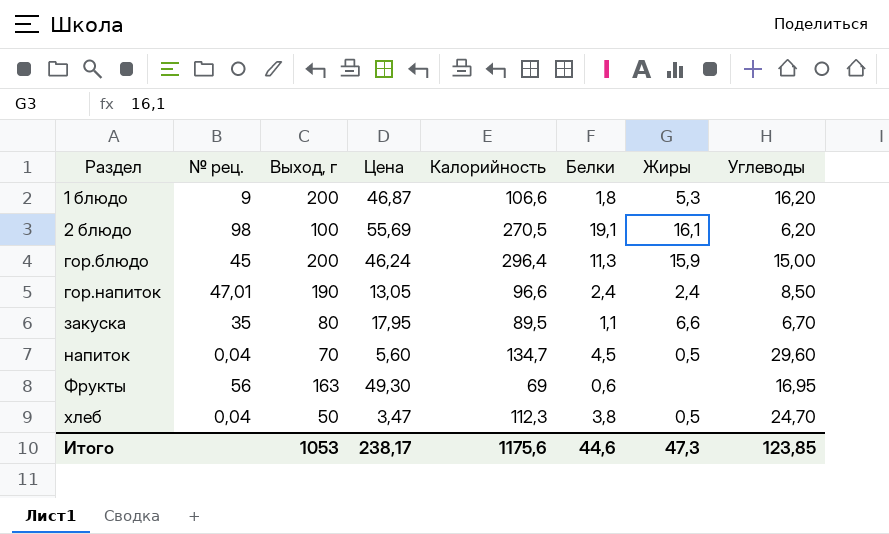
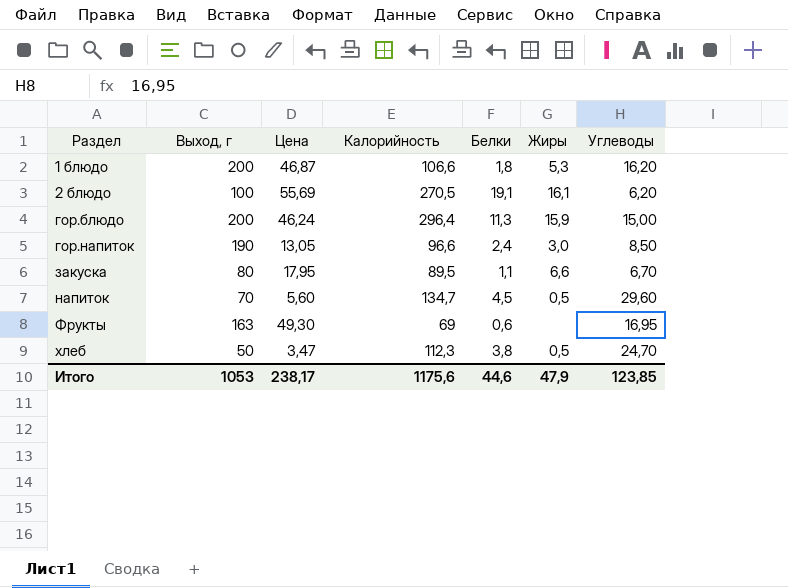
column № рец. | position: 2 -> none
гор.напиток | Жиры: 2,4 -> 3,0
Итого | Жиры: 47,3 -> 47,9

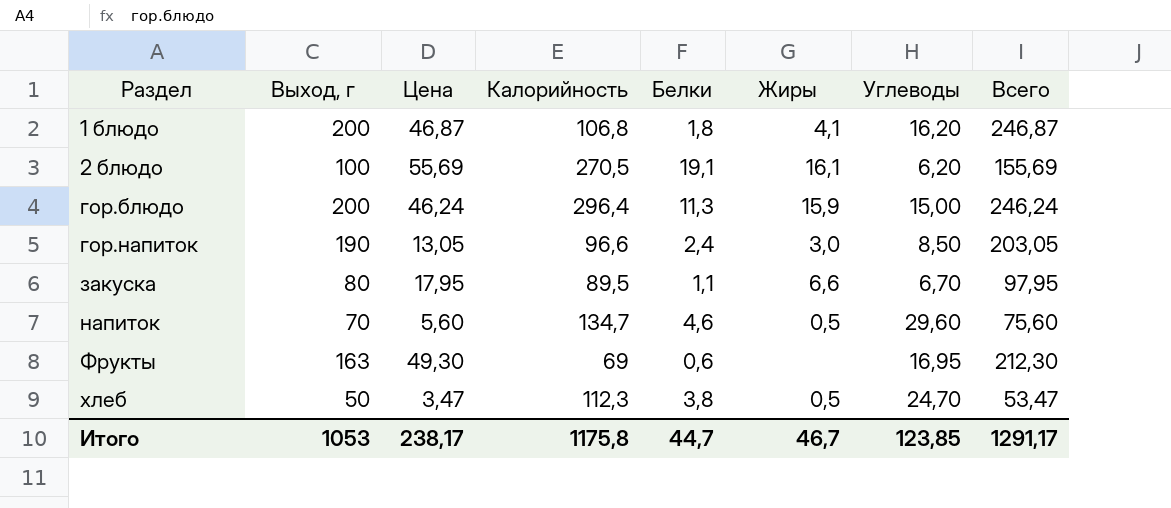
column Всего | formula: none -> [Выход, г] + [Цена]
1 блюдо | Калорийность: 106,6 -> 106,8
1 блюдо | Жиры: 5,3 -> 4,1
напиток | Белки: 4,5 -> 4,6
Итого | Калорийность: 1175,6 -> 1175,8
Итого | Белки: 44,6 -> 44,7
Итого | Жиры: 47,9 -> 46,7

